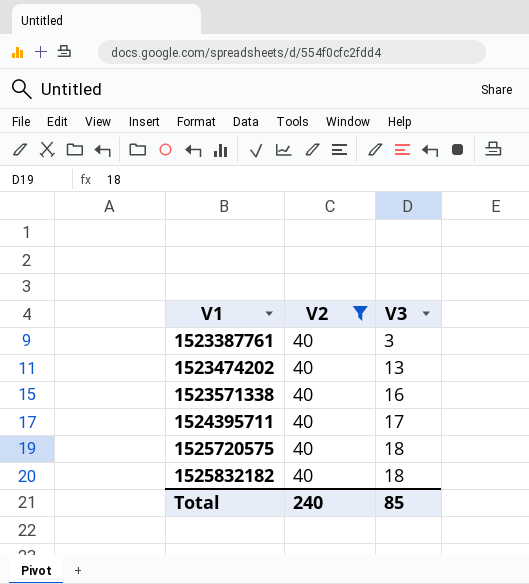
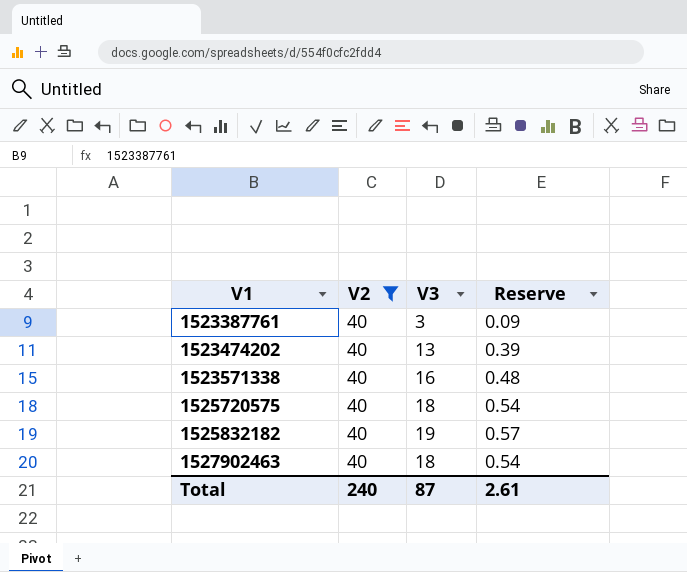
column Reserve | formula: none -> [V3] * 0.03
row 1524395711: 40 | 17 -> none
1525832182 | V3: 18 -> 19
row 1527902463: none -> 40 | 18 | 0.54
Total | V3: 85 -> 87

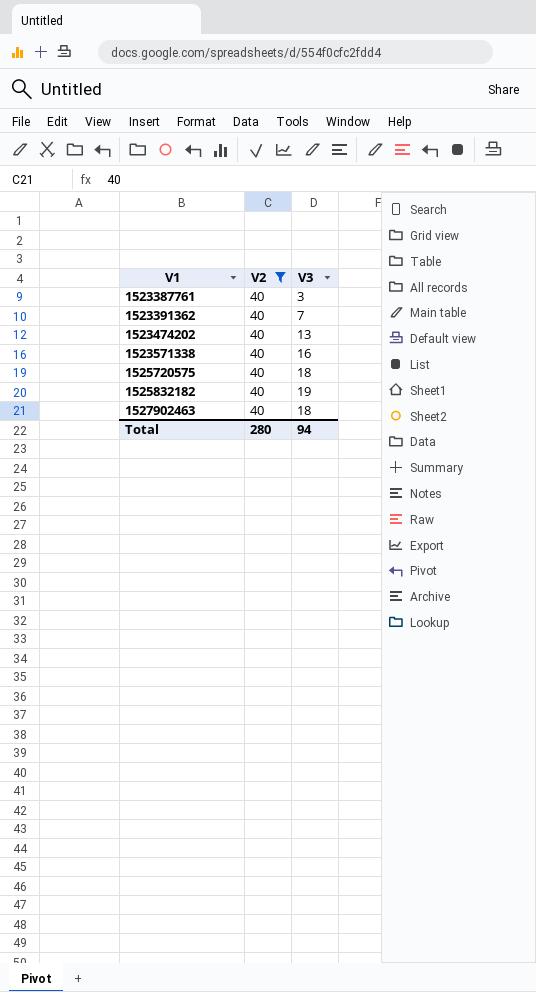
column Reserve | formula: [V3] * 0.03 -> none
row 1523391362: none -> 40 | 7
Total | V2: 240 -> 280
Total | V3: 87 -> 94

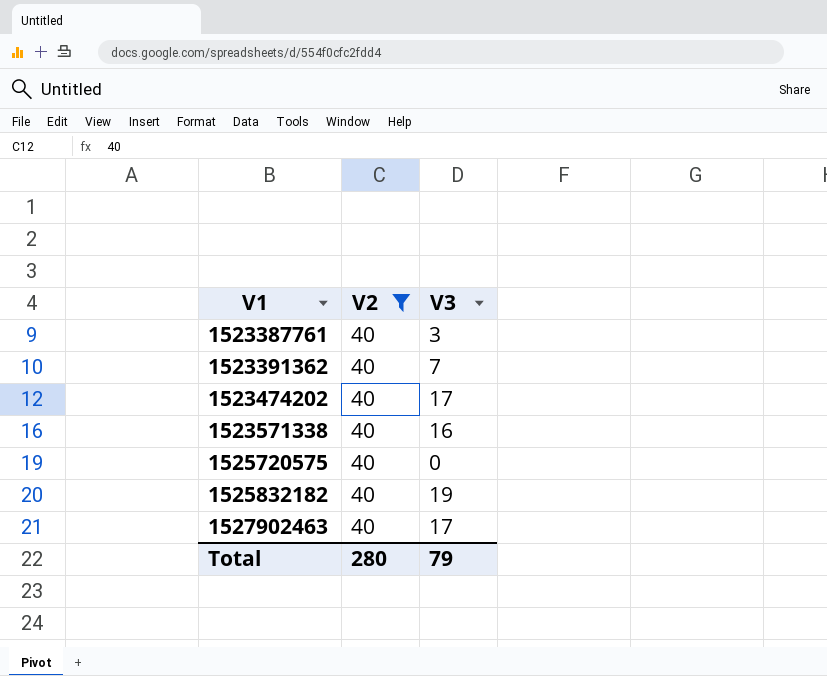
1523474202 | V3: 13 -> 17
1525720575 | V3: 18 -> 0
1527902463 | V3: 18 -> 17
Total | V3: 94 -> 79

